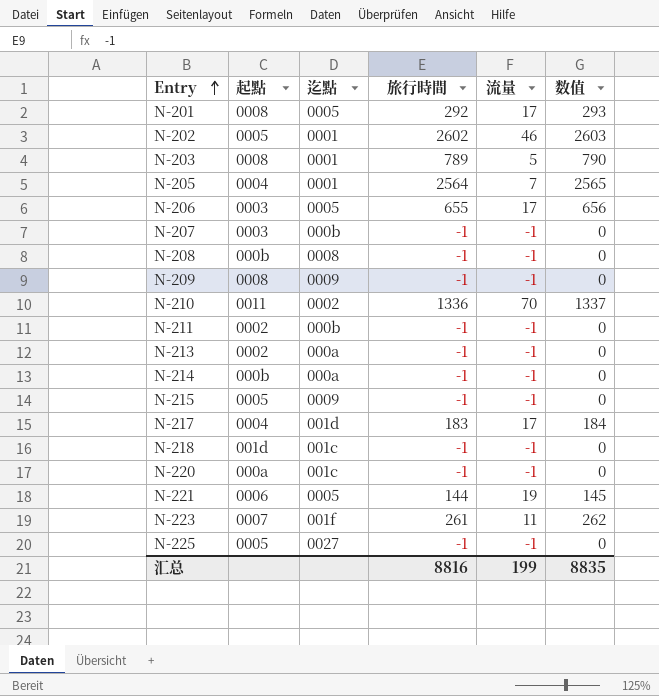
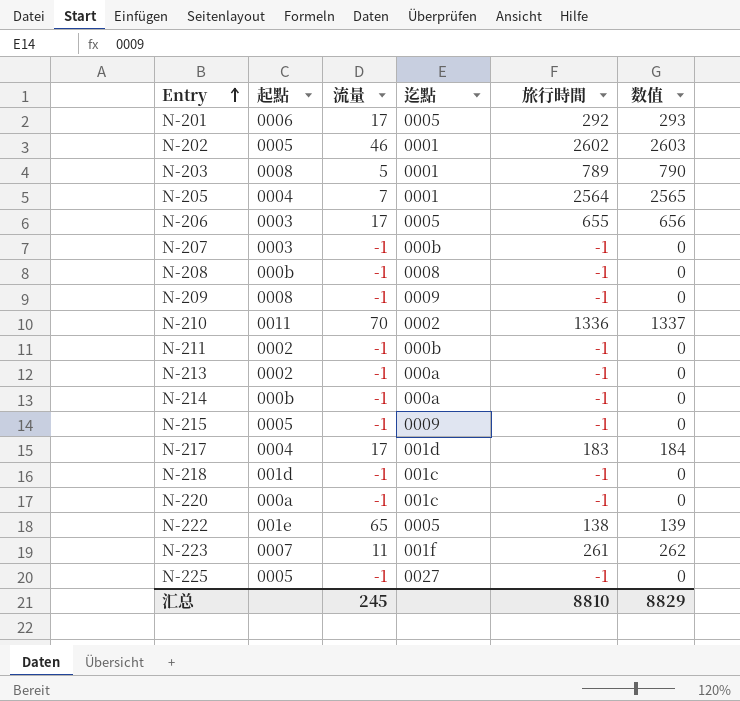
column 流量 | position: 5 -> 3
row N-221: 0006 | 0005 | 144 | 19 | 145 -> none
N-201 | 起點: 0008 -> 0006
row N-222: none -> 001e | 65 | 0005 | 138 | 139
汇总 | 流量: 199 -> 245
汇总 | 旅行時間: 8816 -> 8810
汇总 | 数值: 8835 -> 8829

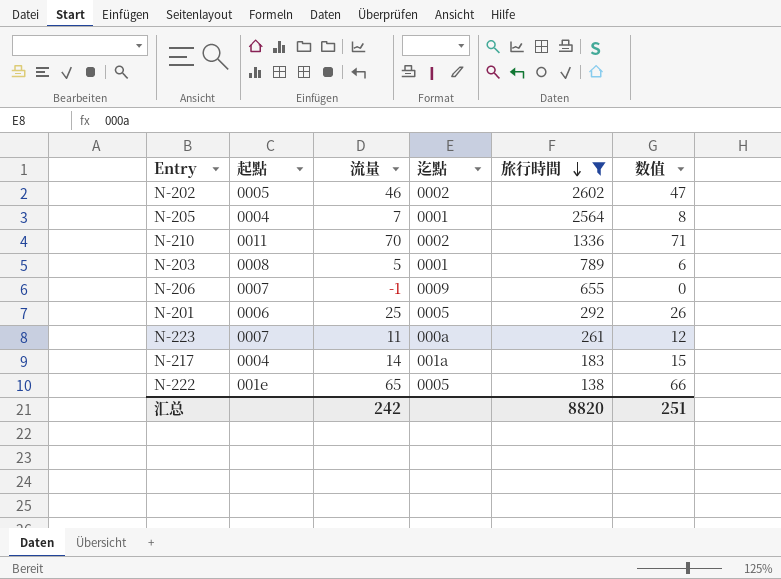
filter: none -> 旅行時間 != -1
row order: Entry ascending -> 旅行時間 descending
column 数值 | formula: [旅行時間] + 1 -> [流量] + 1
N-202 | 迄點: 0001 -> 0002
N-206 | 起點: 0003 -> 0007
N-206 | 流量: 17 -> -1
N-206 | 迄點: 0005 -> 0009
N-201 | 流量: 17 -> 25
N-223 | 迄點: 001f -> 000a
N-217 | 流量: 17 -> 14
N-217 | 迄點: 001d -> 001a
汇总 | 流量: 245 -> 242
汇总 | 旅行時間: 8810 -> 8820
汇总 | 数值: 8829 -> 251

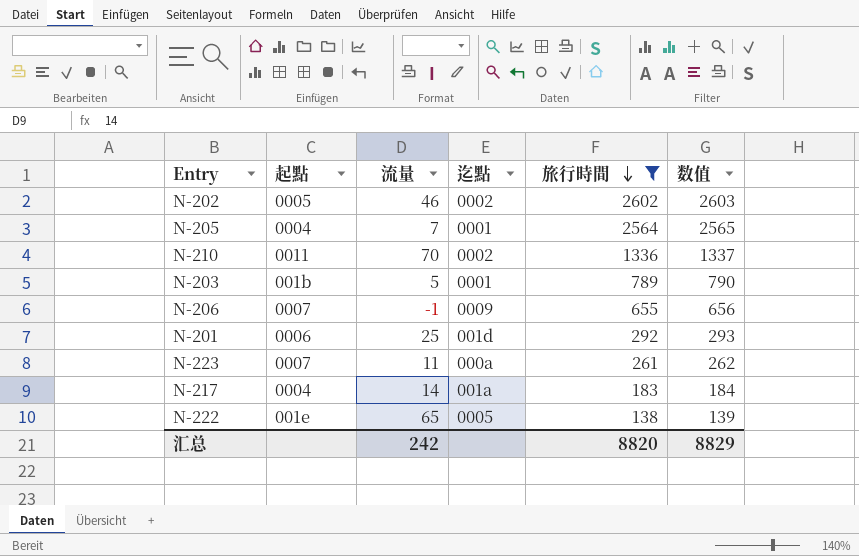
column 数值 | formula: [流量] + 1 -> [旅行時間] + 1
N-203 | 起點: 0008 -> 001b
N-201 | 迄點: 0005 -> 001d
汇总 | 数值: 251 -> 8829

